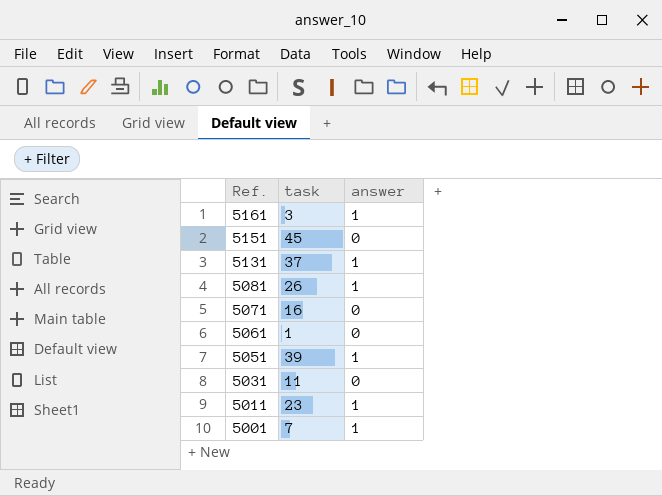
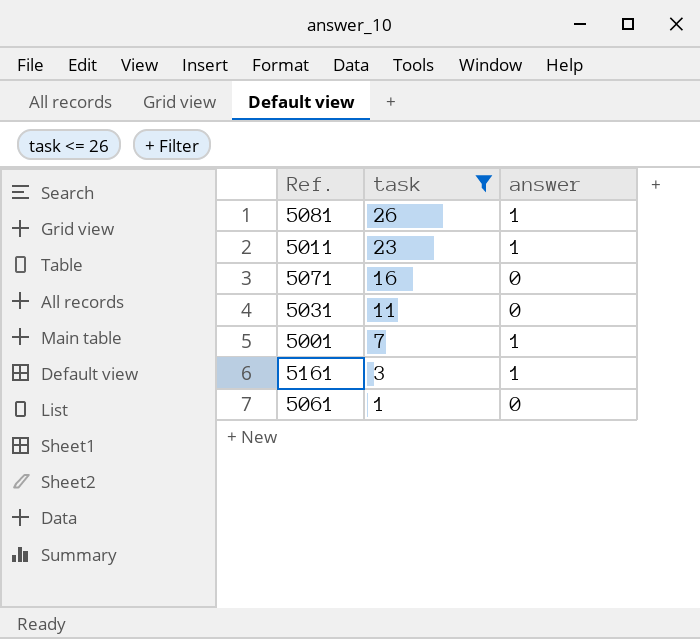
filter: none -> task <= 26
row order: Ref. descending -> task descending

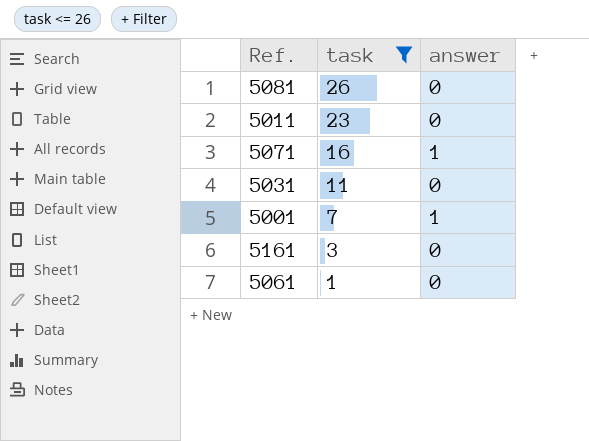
5081 | answer: 1 -> 0
5011 | answer: 1 -> 0
5071 | answer: 0 -> 1
5161 | answer: 1 -> 0

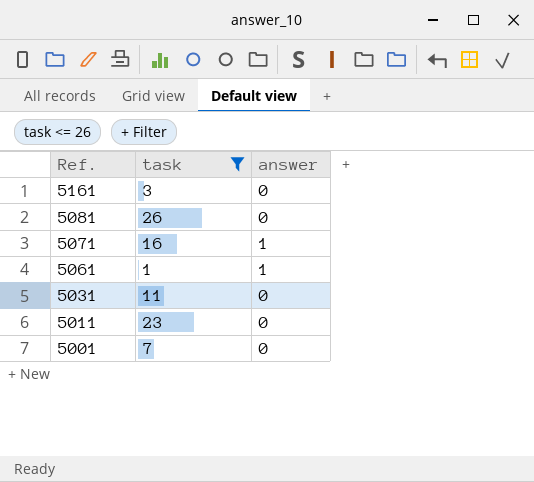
row order: task descending -> Ref. descending
5061 | answer: 0 -> 1
5001 | answer: 1 -> 0

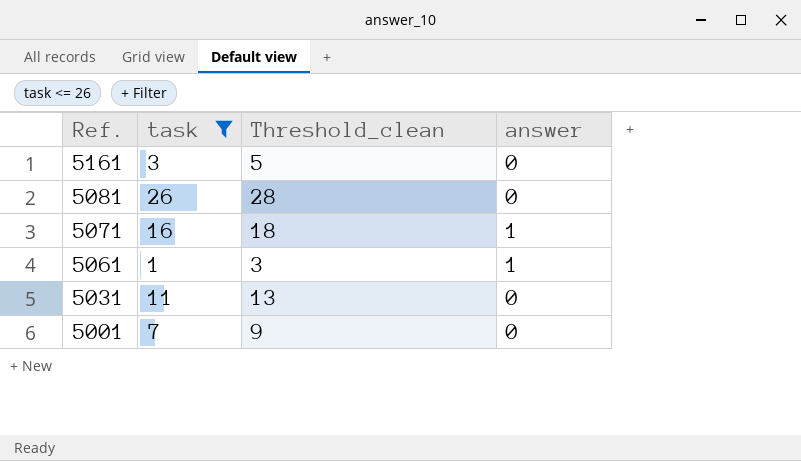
column Threshold_clean | formula: none -> [task] + 2
row 5011: 23 | 0 -> none

